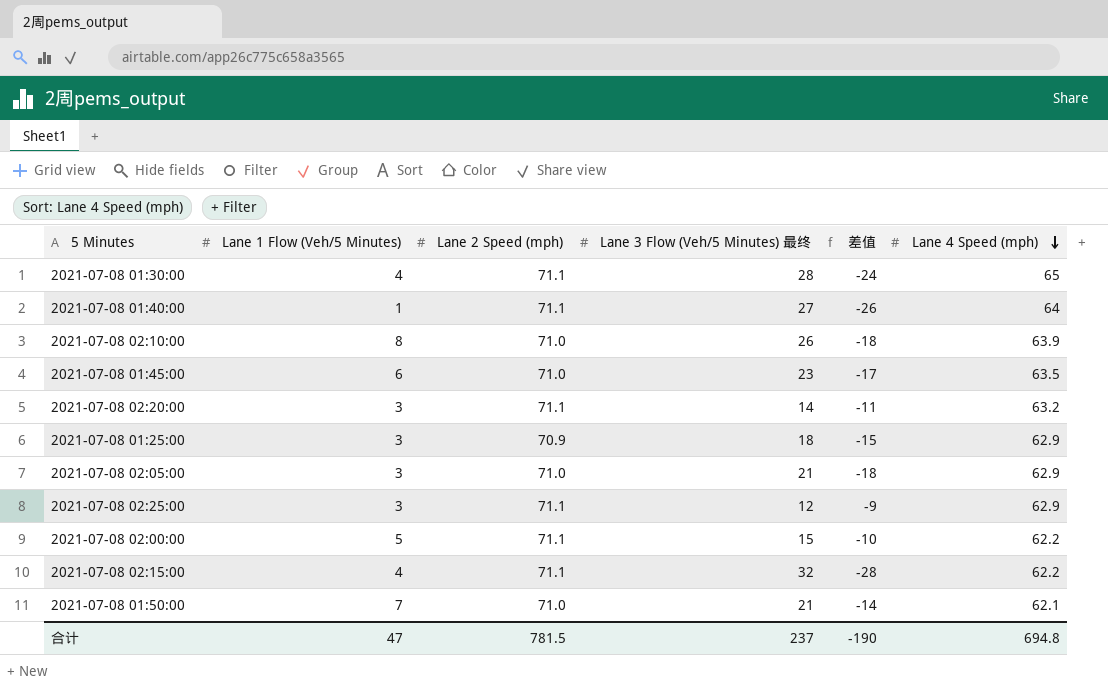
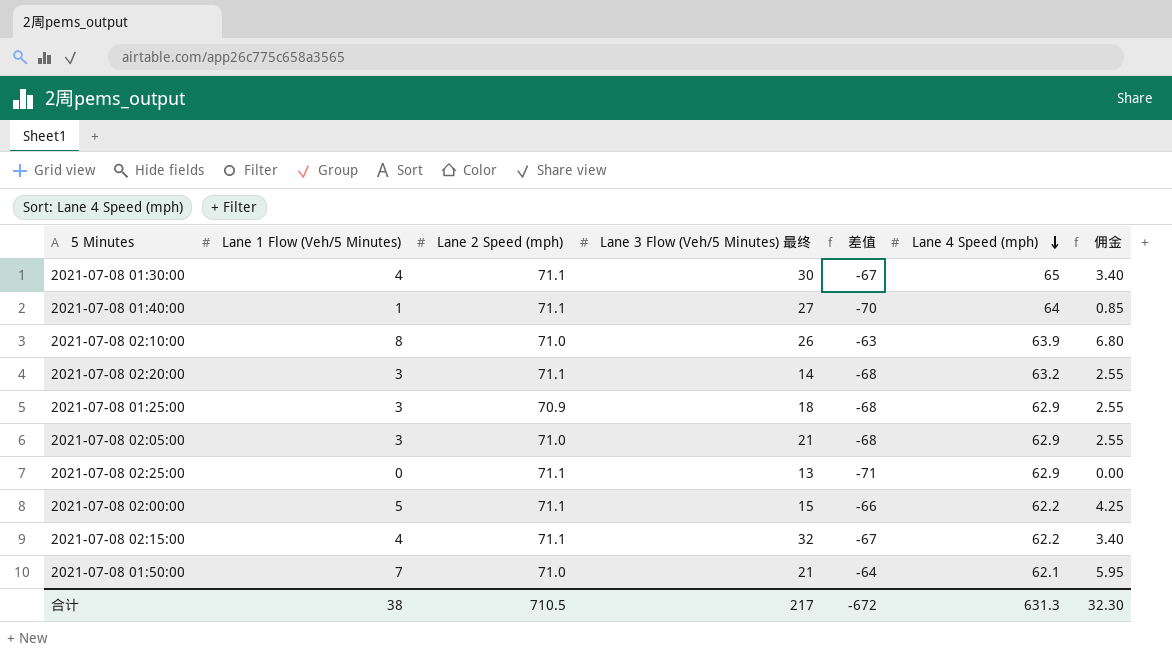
column 差值 | formula: [Lane 1 Flow (Veh/5 Minutes)] - [Lane 3 Flow (Veh/5 Minutes) 最终] -> [Lane 1 Flow (Veh/5 Minutes)] - [Lane 2 Speed (mph)]
column 佣金 | formula: none -> [Lane 1 Flow (Veh/5 Minutes)] * 0.85
row 2021-07-08 01:45:00: 6 | 71.0 | 23 | -17 | 63.5 -> none
2021-07-08 01:30:00 | Lane 3 Flow (Veh/5 Minutes) 最终: 28 -> 30
2021-07-08 02:25:00 | Lane 1 Flow (Veh/5 Minutes): 3 -> 0
2021-07-08 02:25:00 | Lane 3 Flow (Veh/5 Minutes) 最终: 12 -> 13
合计 | Lane 1 Flow (Veh/5 Minutes): 47 -> 38
合计 | Lane 2 Speed (mph): 781.5 -> 710.5
合计 | Lane 3 Flow (Veh/5 Minutes) 最终: 237 -> 217
合计 | 差值: -190 -> -672
合计 | Lane 4 Speed (mph): 694.8 -> 631.3

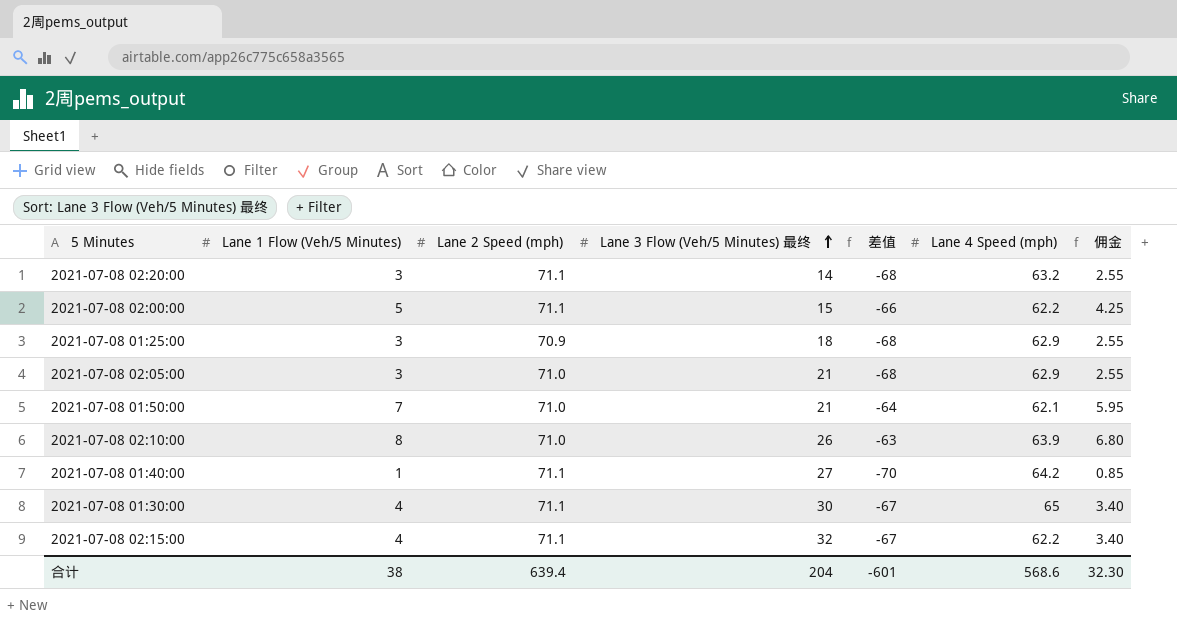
row order: Lane 4 Speed (mph) descending -> Lane 3 Flow (Veh/5 Minutes) 最终 ascending
row 2021-07-08 02:25:00: 0 | 71.1 | 13 | -71 | 62.9 | 0.00 -> none
2021-07-08 01:40:00 | Lane 4 Speed (mph): 64 -> 64.2
合计 | Lane 2 Speed (mph): 710.5 -> 639.4
合计 | Lane 3 Flow (Veh/5 Minutes) 最终: 217 -> 204
合计 | 差值: -672 -> -601
合计 | Lane 4 Speed (mph): 631.3 -> 568.6

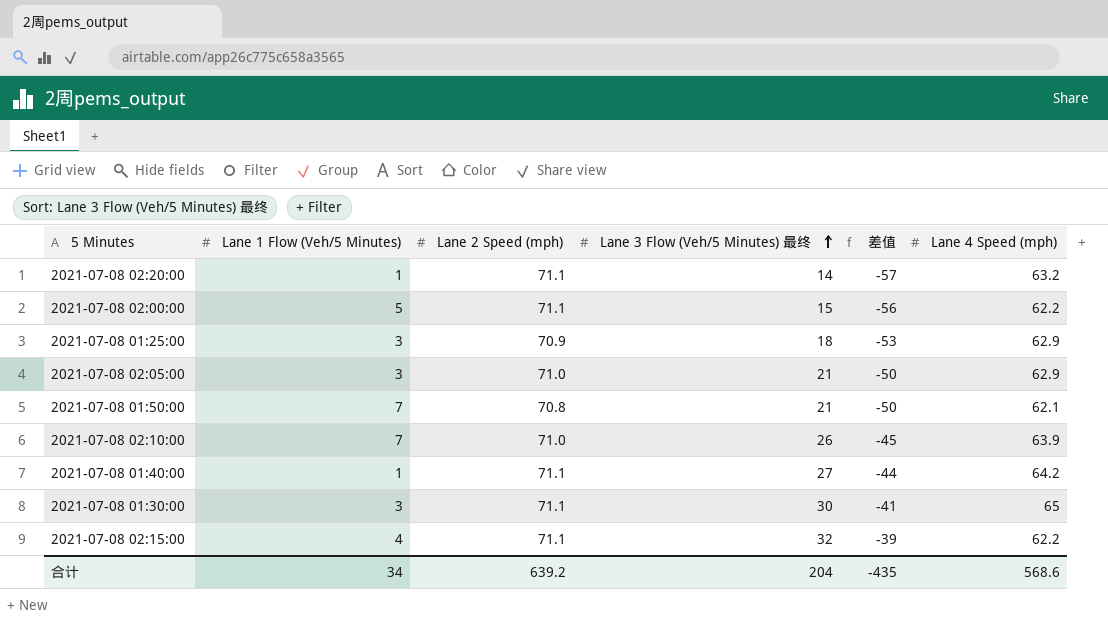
column 佣金 | formula: [Lane 1 Flow (Veh/5 Minutes)] * 0.85 -> none
column 差值 | formula: [Lane 1 Flow (Veh/5 Minutes)] - [Lane 2 Speed (mph)] -> [Lane 3 Flow (Veh/5 Minutes) 最终] - [Lane 2 Speed (mph)]
2021-07-08 02:20:00 | Lane 1 Flow (Veh/5 Minutes): 3 -> 1
2021-07-08 01:50:00 | Lane 2 Speed (mph): 71.0 -> 70.8
2021-07-08 02:10:00 | Lane 1 Flow (Veh/5 Minutes): 8 -> 7
2021-07-08 01:30:00 | Lane 1 Flow (Veh/5 Minutes): 4 -> 3
合计 | Lane 1 Flow (Veh/5 Minutes): 38 -> 34
合计 | Lane 2 Speed (mph): 639.4 -> 639.2
合计 | 差值: -601 -> -435

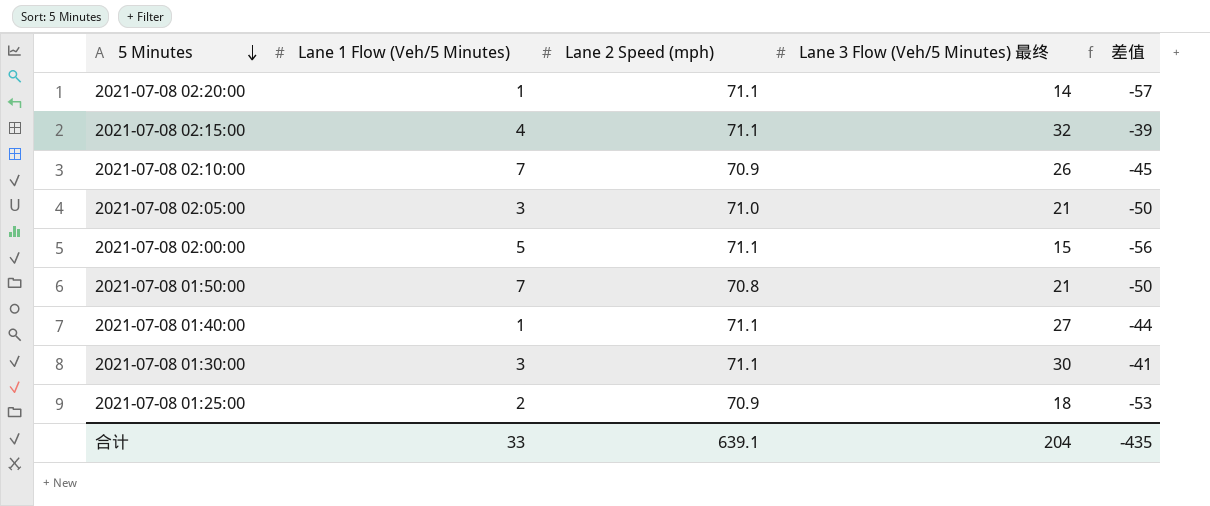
row order: Lane 3 Flow (Veh/5 Minutes) 最终 ascending -> 5 Minutes descending
column Lane 4 Speed (mph) | position: 6 -> none
2021-07-08 02:10:00 | Lane 2 Speed (mph): 71.0 -> 70.9
2021-07-08 01:25:00 | Lane 1 Flow (Veh/5 Minutes): 3 -> 2
合计 | Lane 1 Flow (Veh/5 Minutes): 34 -> 33
合计 | Lane 2 Speed (mph): 639.2 -> 639.1

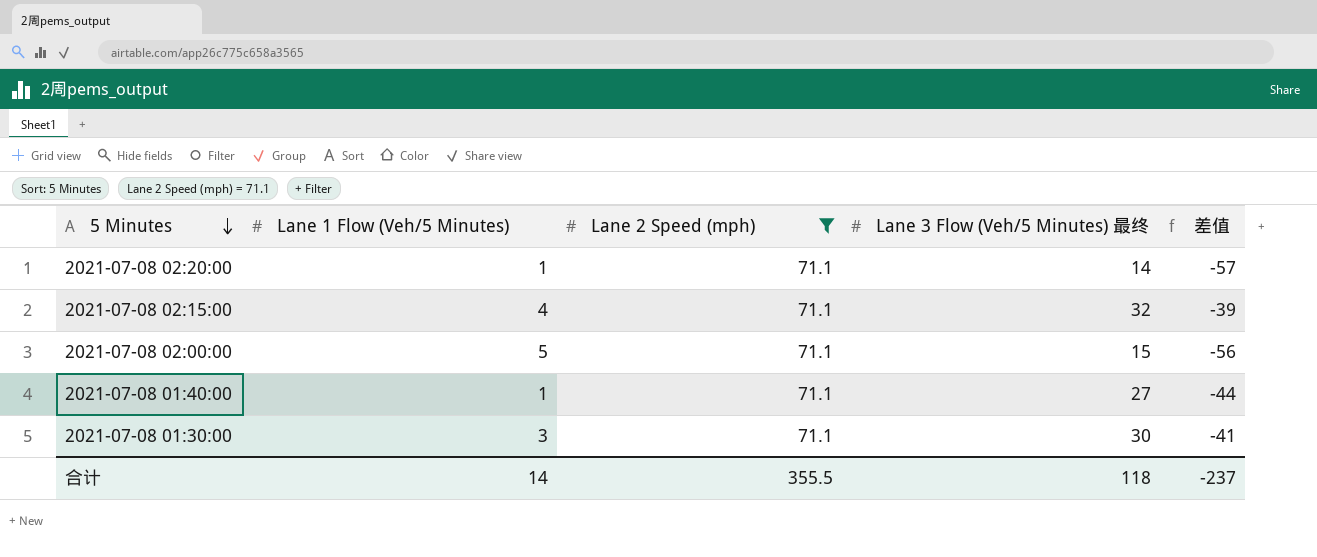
filter: none -> Lane 2 Speed (mph) = 71.1
合计 | Lane 1 Flow (Veh/5 Minutes): 33 -> 14
合计 | Lane 2 Speed (mph): 639.1 -> 355.5
合计 | Lane 3 Flow (Veh/5 Minutes) 最终: 204 -> 118
合计 | 差值: -435 -> -237

